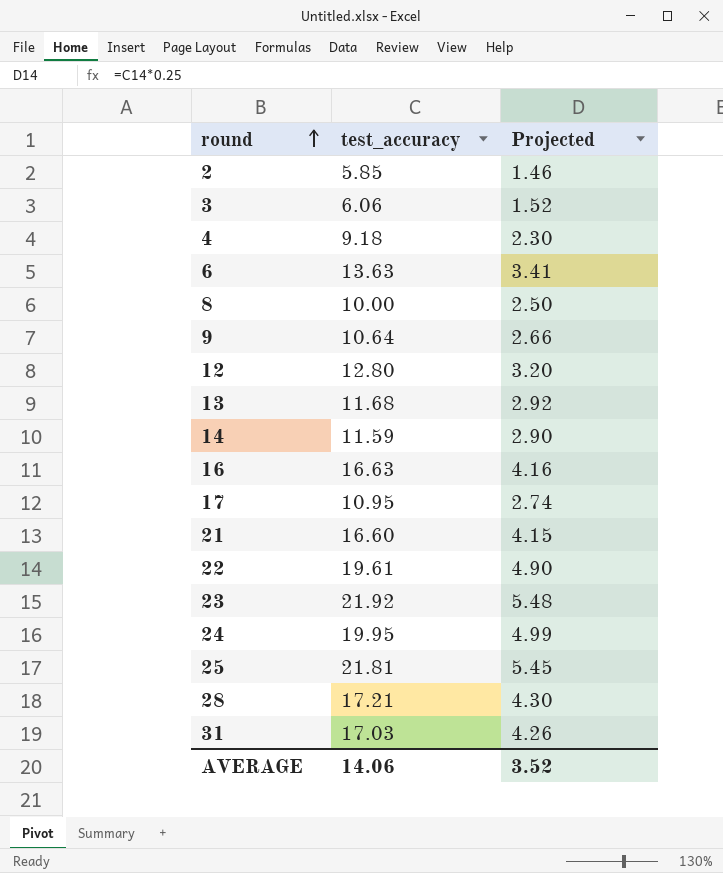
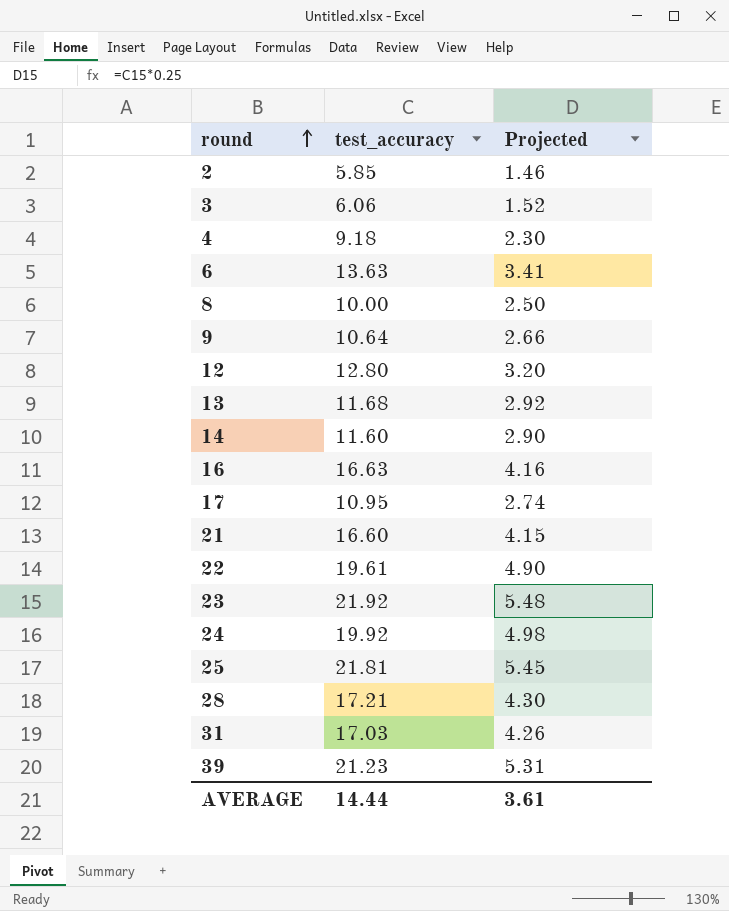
14 | test_accuracy: 11.59 -> 11.60
24 | test_accuracy: 19.95 -> 19.92
24 | Projected: 4.99 -> 4.98
row 39: none -> 21.23 | 5.31
AVERAGE | test_accuracy: 14.06 -> 14.44
AVERAGE | Projected: 3.52 -> 3.61

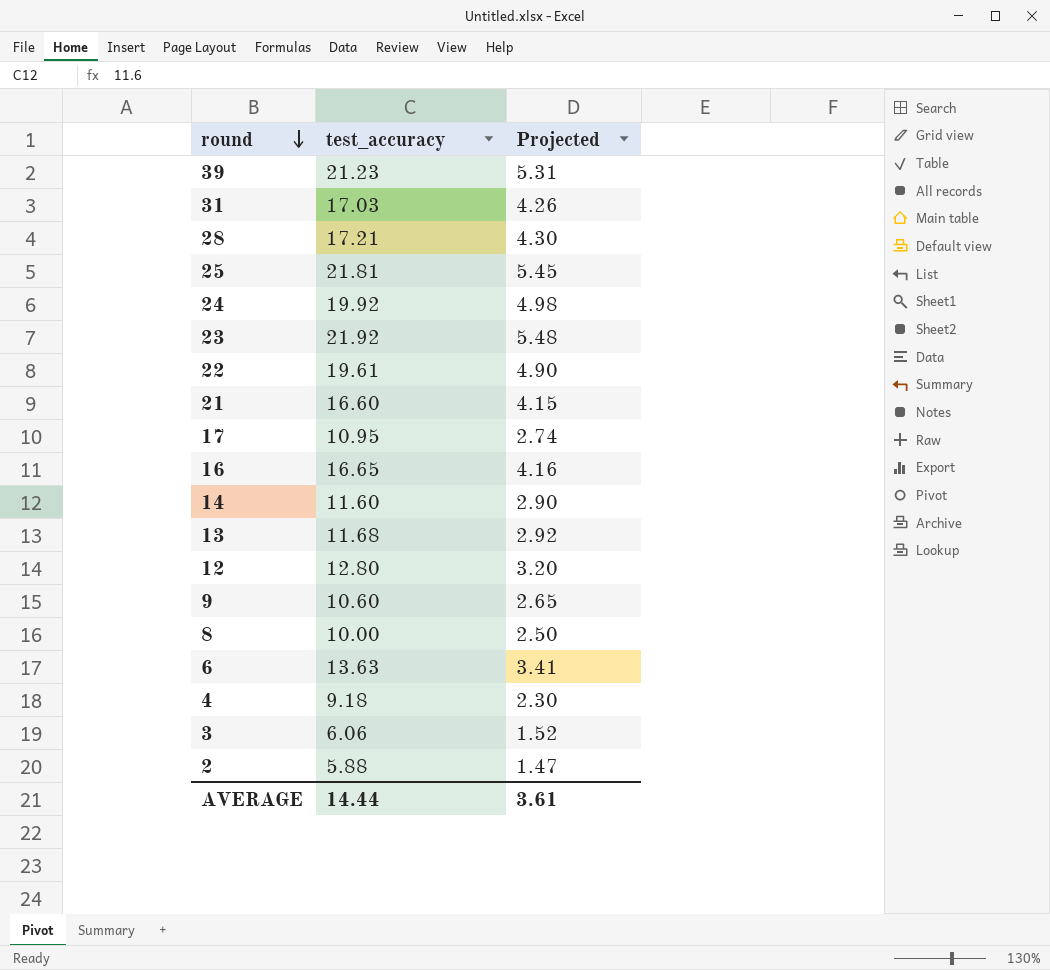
row order: round ascending -> round descending
16 | test_accuracy: 16.63 -> 16.65
9 | test_accuracy: 10.64 -> 10.60
9 | Projected: 2.66 -> 2.65
2 | test_accuracy: 5.85 -> 5.88
2 | Projected: 1.46 -> 1.47

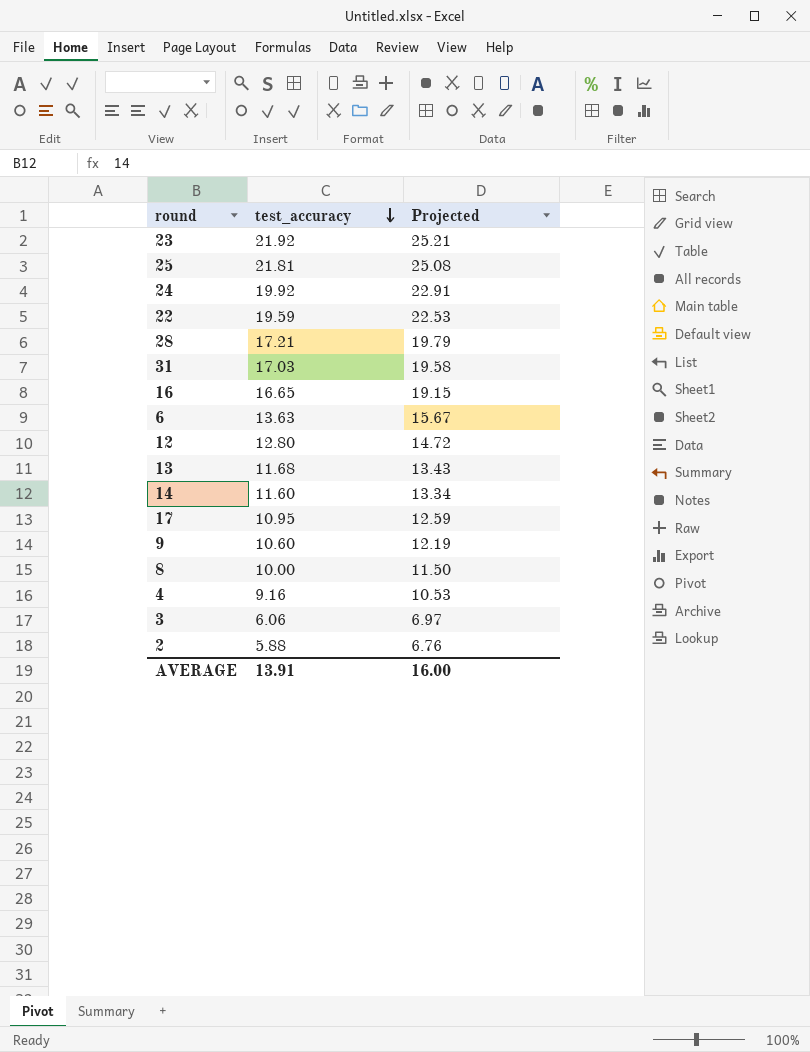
row order: round descending -> test_accuracy descending
column Projected | formula: [test_accuracy] * 0.25 -> [test_accuracy] * 1.15
row 39: 21.23 | 5.31 -> none
row 21: 16.60 | 4.15 -> none
22 | test_accuracy: 19.61 -> 19.59
4 | test_accuracy: 9.18 -> 9.16
AVERAGE | test_accuracy: 14.44 -> 13.91
AVERAGE | Projected: 3.61 -> 16.00

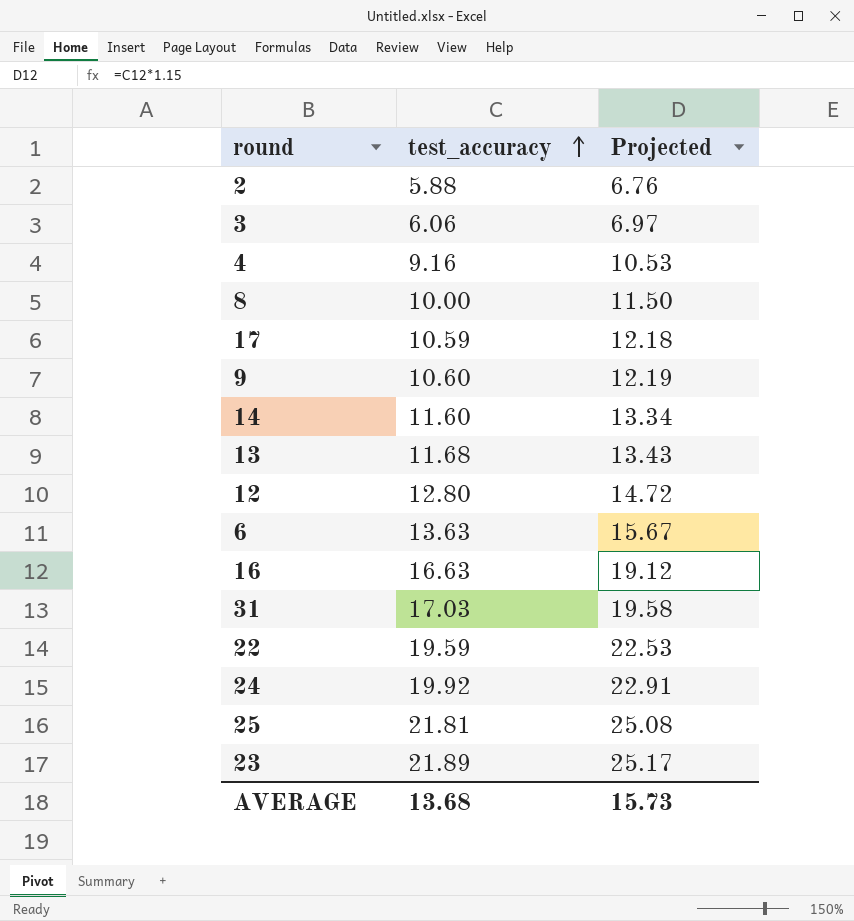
row order: test_accuracy descending -> test_accuracy ascending
row 28: 17.21 | 19.79 -> none
17 | test_accuracy: 10.95 -> 10.59
17 | Projected: 12.59 -> 12.18
16 | test_accuracy: 16.65 -> 16.63
16 | Projected: 19.15 -> 19.12
23 | test_accuracy: 21.92 -> 21.89
23 | Projected: 25.21 -> 25.17
AVERAGE | test_accuracy: 13.91 -> 13.68
AVERAGE | Projected: 16.00 -> 15.73

